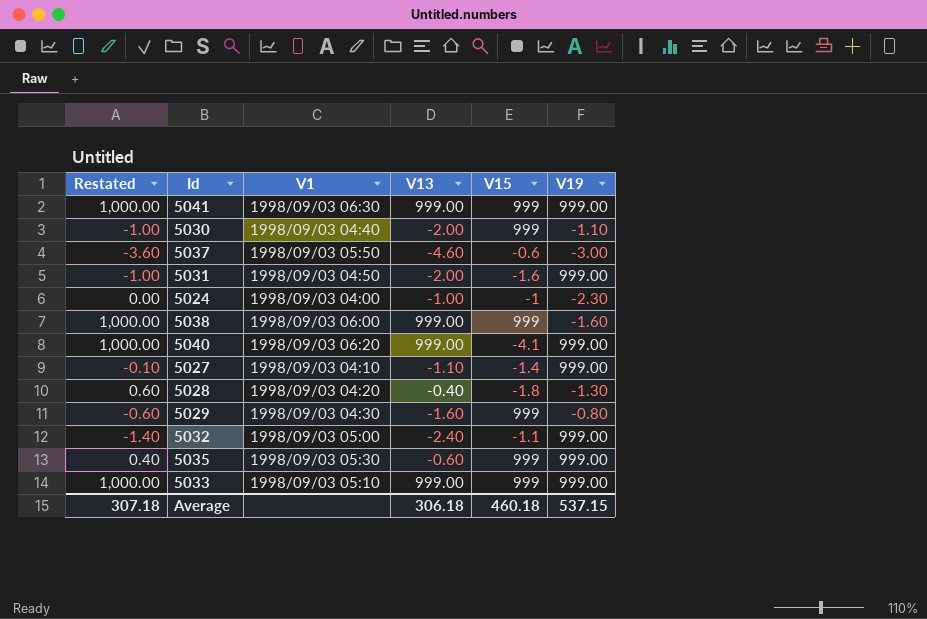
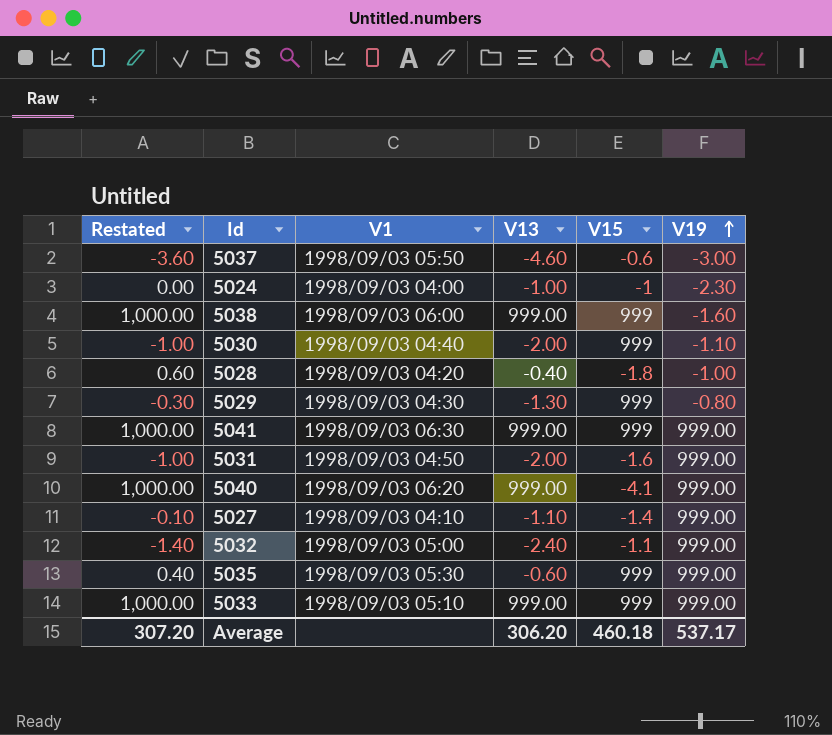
row order: none -> V19 ascending
5028 | V19: -1.30 -> -1.00
5029 | Restated: -0.60 -> -0.30
5029 | V13: -1.60 -> -1.30
Average | Restated: 307.18 -> 307.20
Average | V13: 306.18 -> 306.20
Average | V19: 537.15 -> 537.17

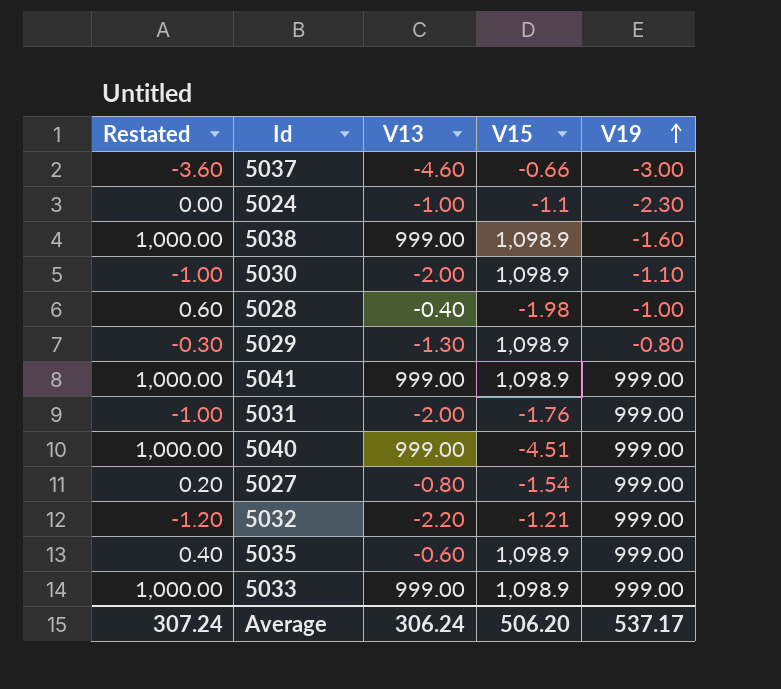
column V1 | position: 3 -> none
5037 | V15: -0.6 -> -0.66
5024 | V15: -1 -> -1.1
5038 | V15: 999 -> 1,098.9
5030 | V15: 999 -> 1,098.9
5028 | V15: -1.8 -> -1.98
5029 | V15: 999 -> 1,098.9
5041 | V15: 999 -> 1,098.9
5031 | V15: -1.6 -> -1.76
5040 | V15: -4.1 -> -4.51
5027 | Restated: -0.10 -> 0.20
5027 | V13: -1.10 -> -0.80
5027 | V15: -1.4 -> -1.54
5032 | Restated: -1.40 -> -1.20
5032 | V13: -2.40 -> -2.20
5032 | V15: -1.1 -> -1.21
5035 | V15: 999 -> 1,098.9
5033 | V15: 999 -> 1,098.9
Average | Restated: 307.20 -> 307.24
Average | V13: 306.20 -> 306.24
Average | V15: 460.18 -> 506.20

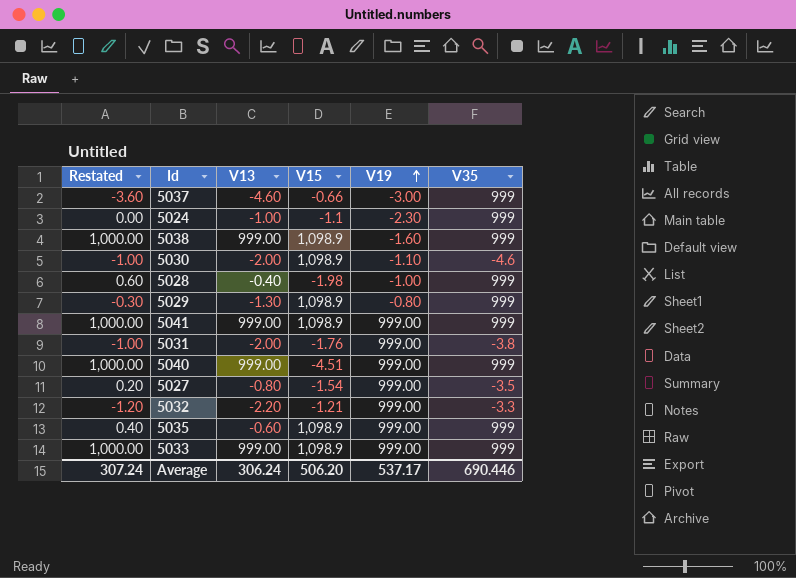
column V35 | position: none -> 6

